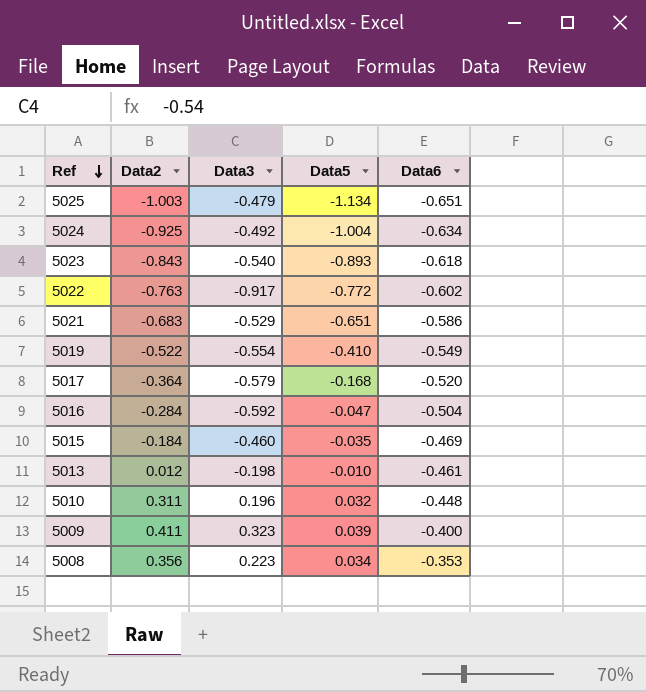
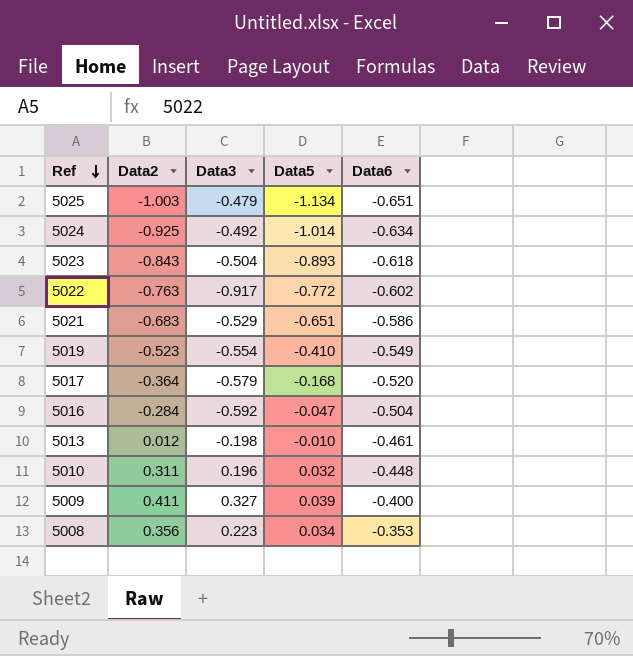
row 5015: -0.184 | -0.460 | -0.035 | -0.469 -> none
5024 | Data5: -1.004 -> -1.014
5023 | Data3: -0.540 -> -0.504
5019 | Data2: -0.522 -> -0.523
5009 | Data3: 0.323 -> 0.327

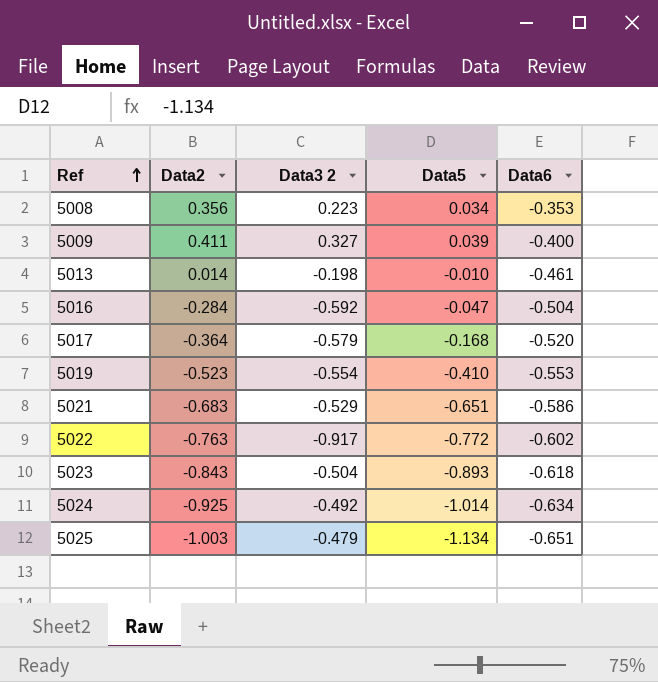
row order: Ref descending -> Ref ascending
column name: Data3 -> Data3 2
row 5010: 0.311 | 0.196 | 0.032 | -0.448 -> none
5013 | Data2: 0.012 -> 0.014
5019 | Data6: -0.549 -> -0.553

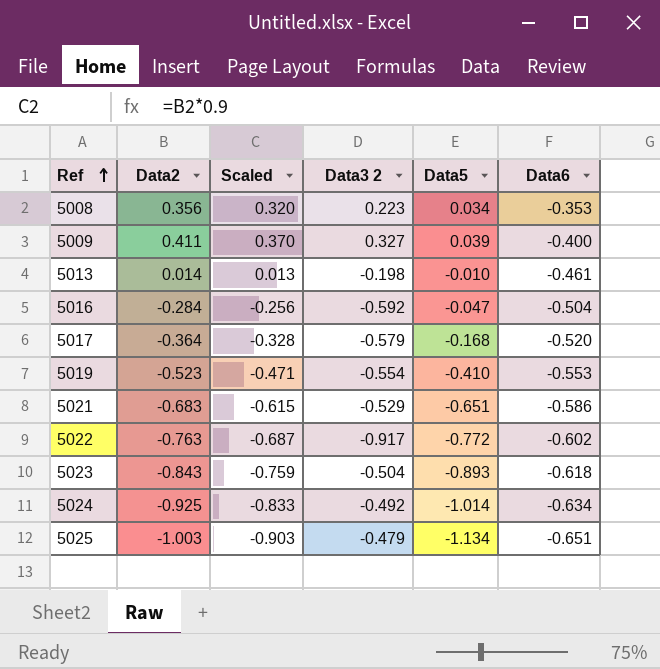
column Scaled | formula: none -> [Data2] * 0.9

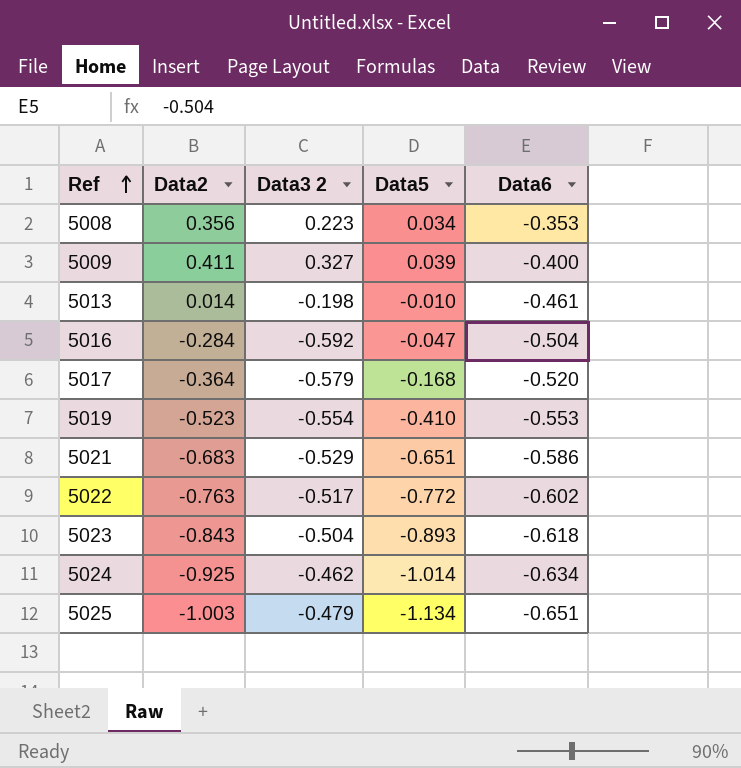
column Scaled | formula: [Data2] * 0.9 -> none
5022 | Data3 2: -0.917 -> -0.517
5024 | Data3 2: -0.492 -> -0.462

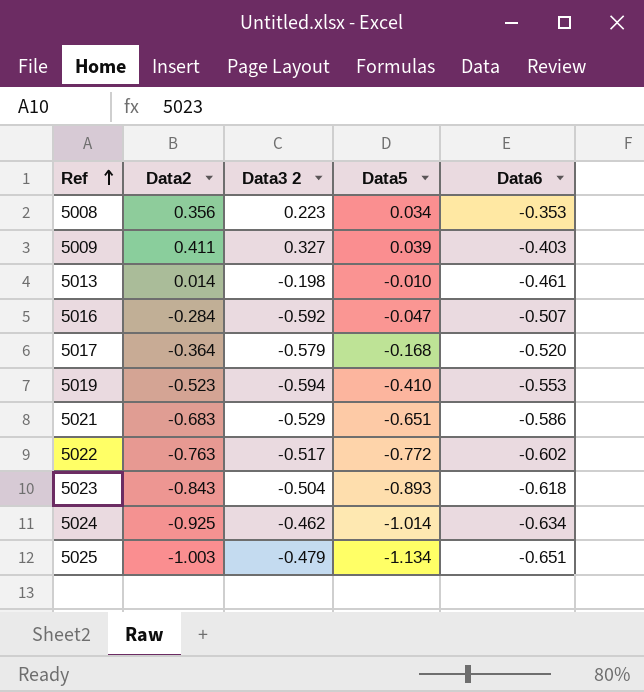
5009 | Data6: -0.400 -> -0.403
5016 | Data6: -0.504 -> -0.507
5019 | Data3 2: -0.554 -> -0.594

